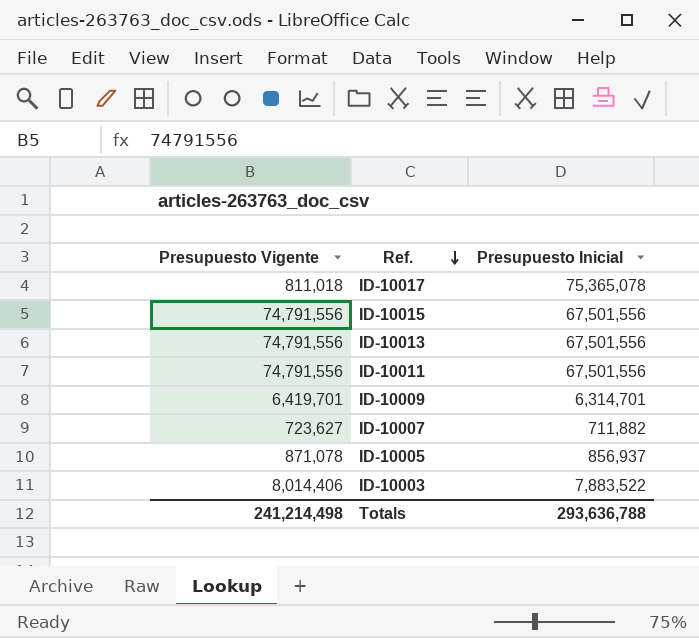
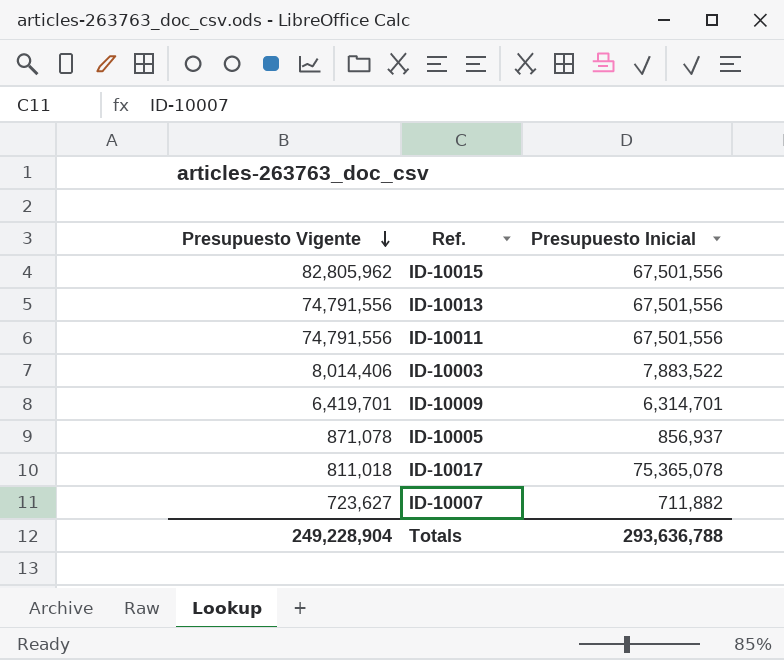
row order: Ref. descending -> Presupuesto Vigente descending
ID-10015 | Presupuesto Vigente: 74,791,556 -> 82,805,962
Totals | Presupuesto Vigente: 241,214,498 -> 249,228,904

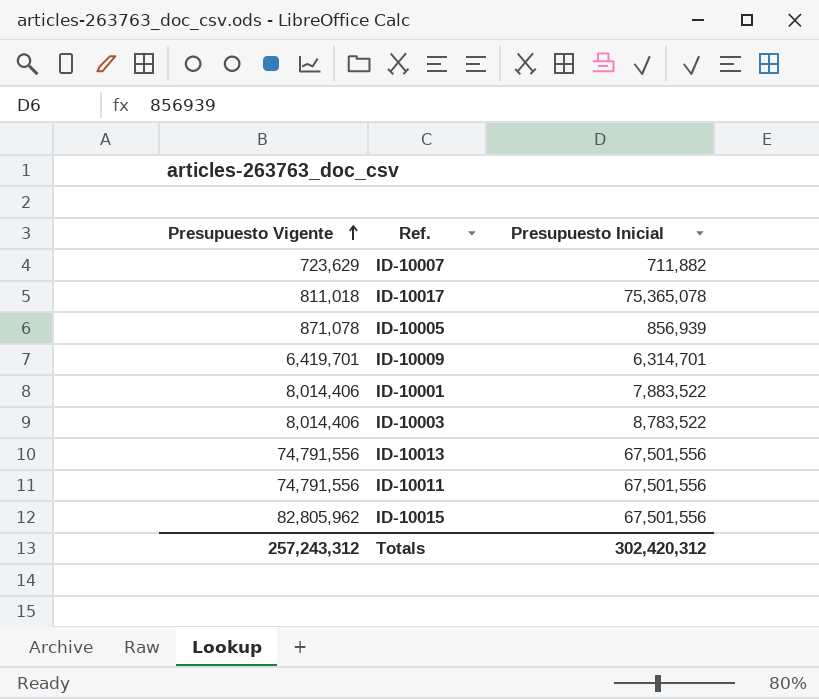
row order: Presupuesto Vigente descending -> Presupuesto Vigente ascending
ID-10007 | Presupuesto Vigente: 723,627 -> 723,629
ID-10005 | Presupuesto Inicial: 856,937 -> 856,939
row ID-10001: none -> 8,014,406 | 7,883,522
ID-10003 | Presupuesto Inicial: 7,883,522 -> 8,783,522
Totals | Presupuesto Vigente: 249,228,904 -> 257,243,312
Totals | Presupuesto Inicial: 293,636,788 -> 302,420,312

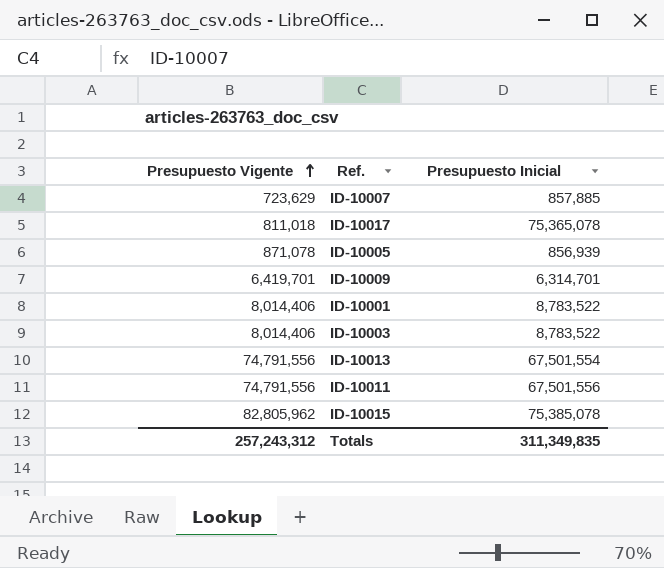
ID-10007 | Presupuesto Inicial: 711,882 -> 857,885
ID-10001 | Presupuesto Inicial: 7,883,522 -> 8,783,522
ID-10013 | Presupuesto Inicial: 67,501,556 -> 67,501,554
ID-10015 | Presupuesto Inicial: 67,501,556 -> 75,385,078
Totals | Presupuesto Inicial: 302,420,312 -> 311,349,835

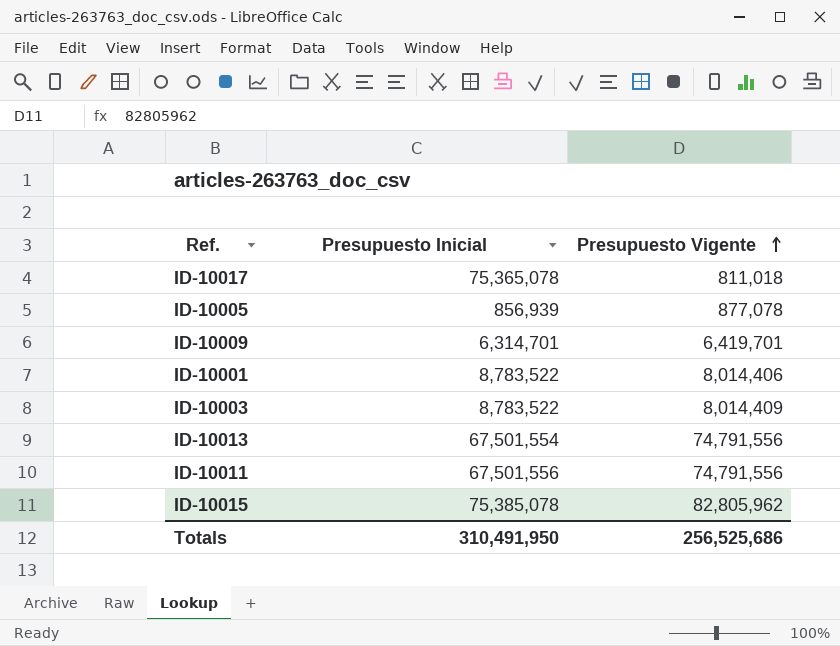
column Presupuesto Vigente | position: 1 -> 3
row ID-10007: 723,629 | 857,885 -> none
ID-10005 | Presupuesto Vigente: 871,078 -> 877,078
ID-10003 | Presupuesto Vigente: 8,014,406 -> 8,014,409
Totals | Presupuesto Inicial: 311,349,835 -> 310,491,950
Totals | Presupuesto Vigente: 257,243,312 -> 256,525,686

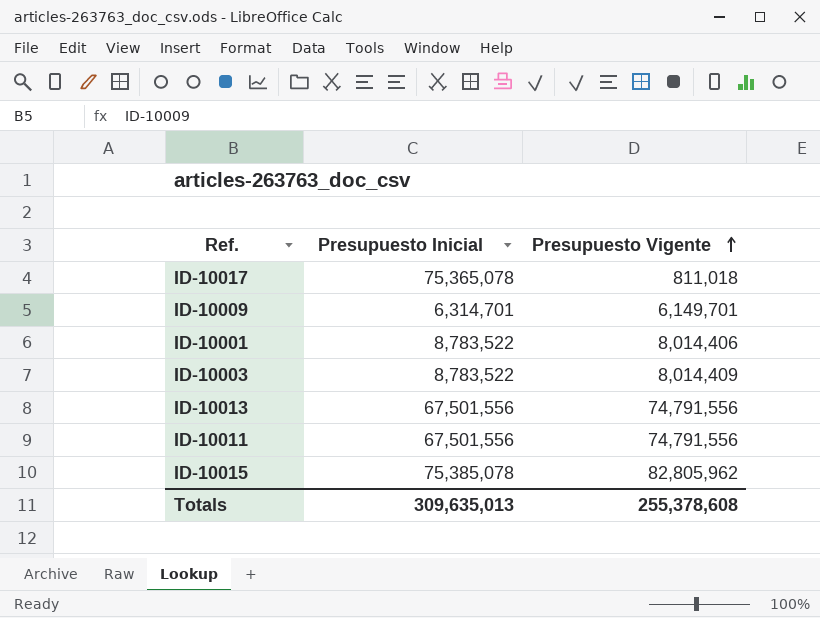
row ID-10005: 856,939 | 877,078 -> none
ID-10009 | Presupuesto Vigente: 6,419,701 -> 6,149,701
ID-10013 | Presupuesto Inicial: 67,501,554 -> 67,501,556
Totals | Presupuesto Inicial: 310,491,950 -> 309,635,013
Totals | Presupuesto Vigente: 256,525,686 -> 255,378,608

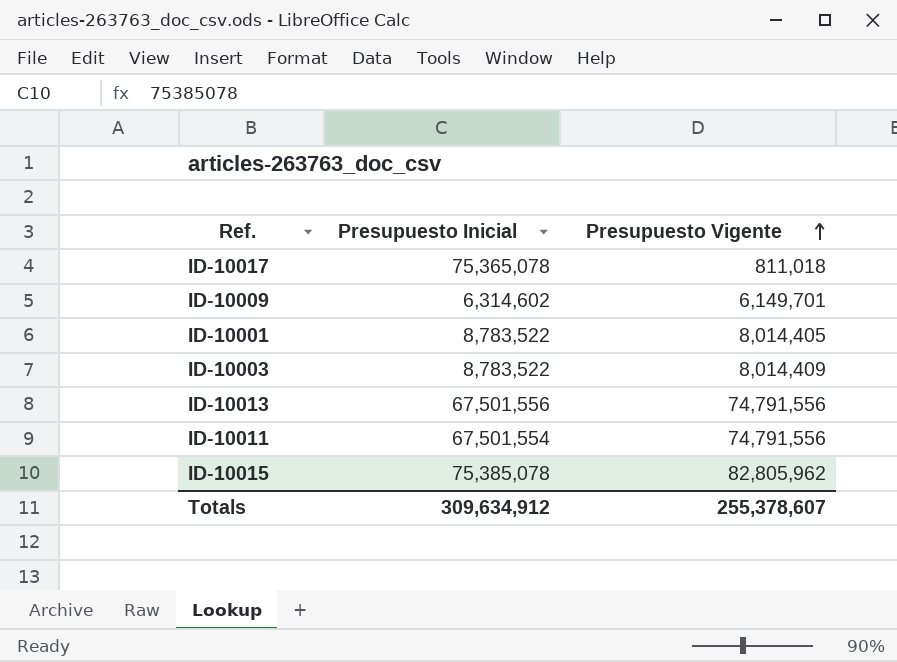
ID-10009 | Presupuesto Inicial: 6,314,701 -> 6,314,602
ID-10001 | Presupuesto Vigente: 8,014,406 -> 8,014,405
ID-10011 | Presupuesto Inicial: 67,501,556 -> 67,501,554
Totals | Presupuesto Inicial: 309,635,013 -> 309,634,912
Totals | Presupuesto Vigente: 255,378,608 -> 255,378,607

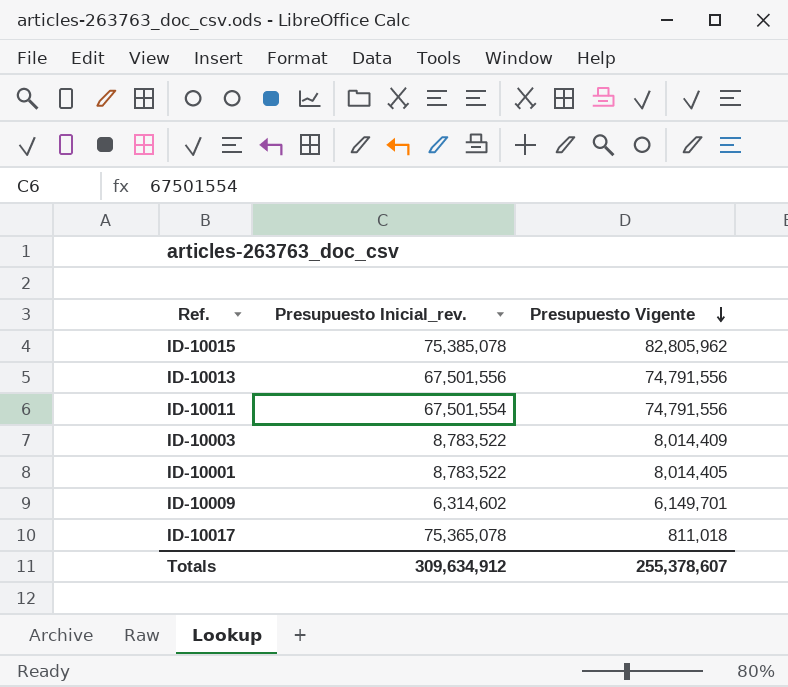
row order: Presupuesto Vigente ascending -> Presupuesto Vigente descending
column name: Presupuesto Inicial -> Presupuesto Inicial_rev.

